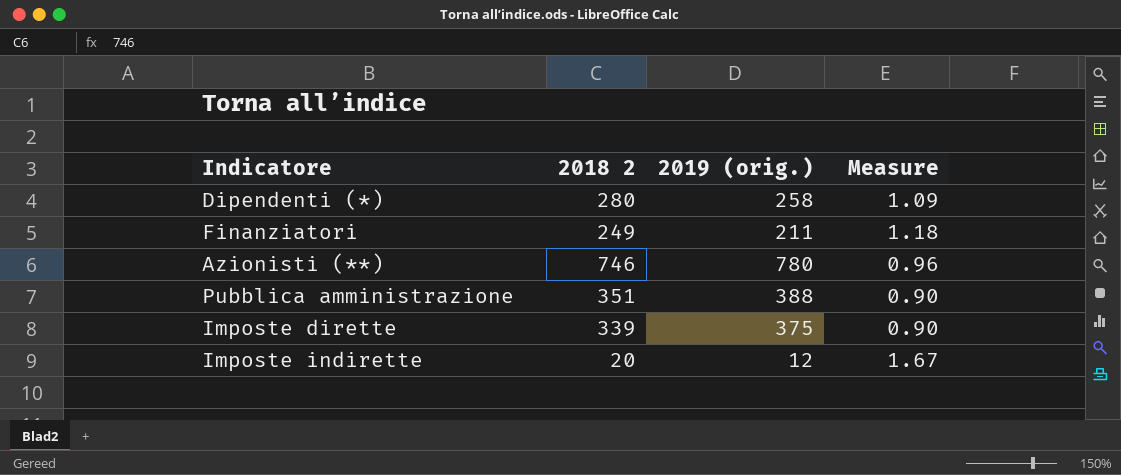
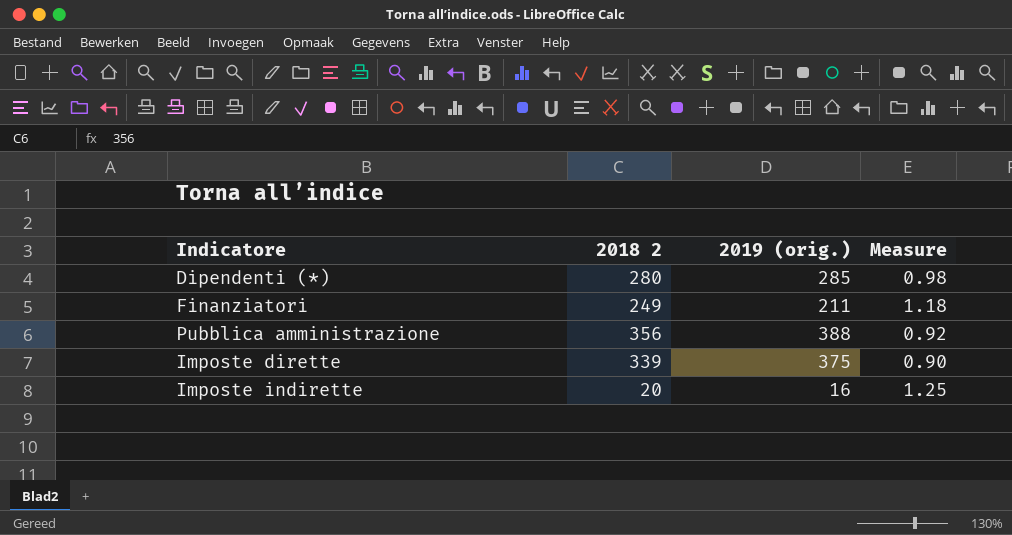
row Azionisti (**): 746 | 780 | 0.96 -> none
Dipendenti (*) | 2019 (orig.): 258 -> 285
Dipendenti (*) | Measure: 1.09 -> 0.98
Pubblica amministrazione | 2018 2: 351 -> 356
Pubblica amministrazione | Measure: 0.90 -> 0.92
Imposte indirette | 2019 (orig.): 12 -> 16
Imposte indirette | Measure: 1.67 -> 1.25

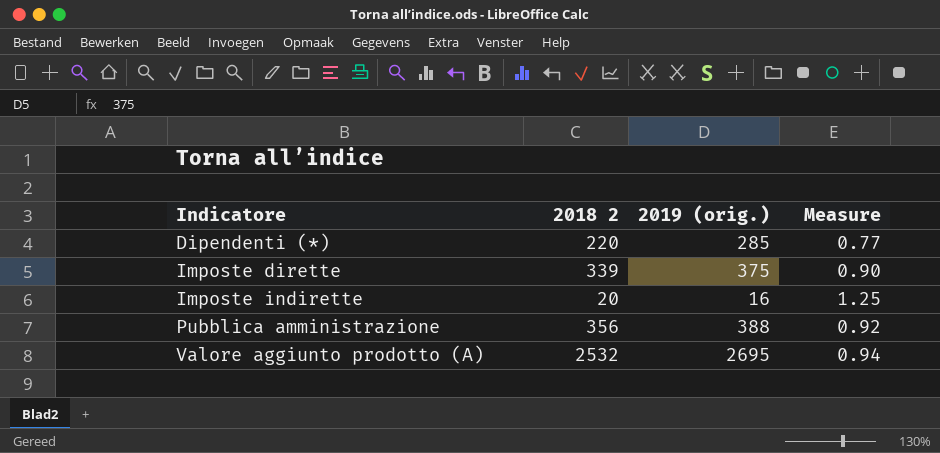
row order: none -> Indicatore ascending
row Finanziatori: 249 | 211 | 1.18 -> none
Dipendenti (*) | 2018 2: 280 -> 220
Dipendenti (*) | Measure: 0.98 -> 0.77
row Valore aggiunto prodotto (A): none -> 2532 | 2695 | 0.94

